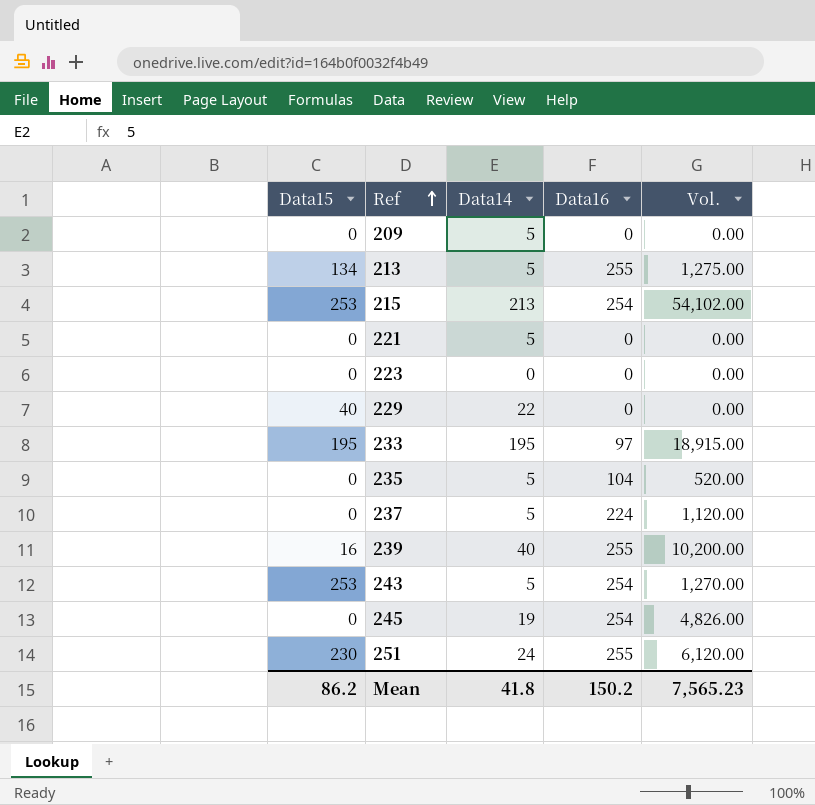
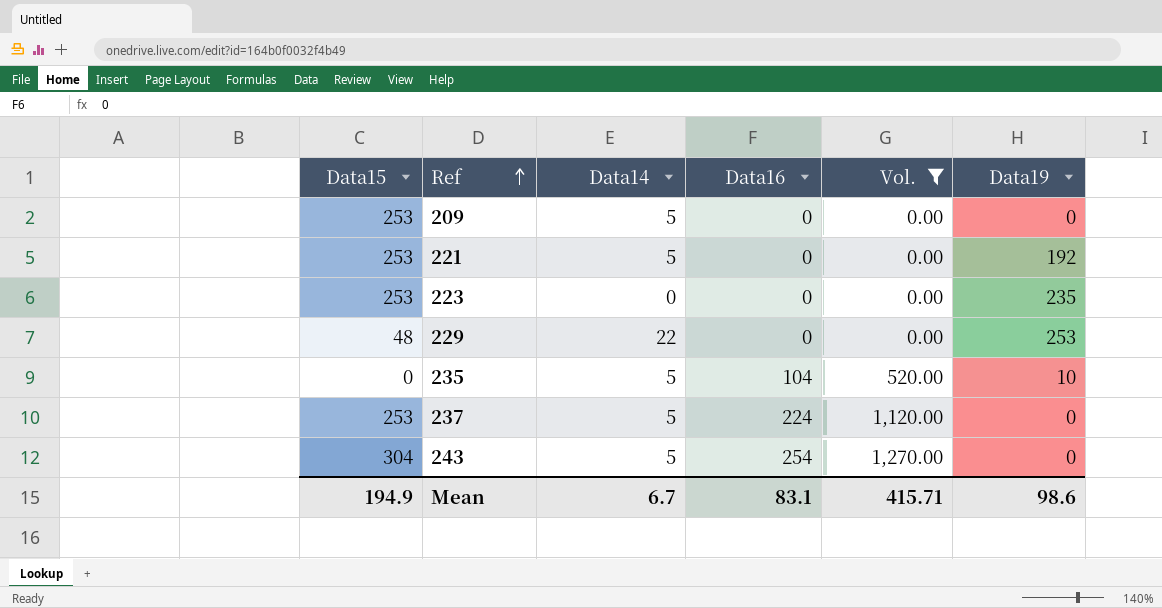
filter: none -> Vol. <= 1,270.00
column Data19 | position: none -> 6
209 | Data15: 0 -> 253
221 | Data15: 0 -> 253
223 | Data15: 0 -> 253
229 | Data15: 40 -> 48
237 | Data15: 0 -> 253
243 | Data15: 253 -> 304
Mean | Data15: 86.2 -> 194.9
Mean | Data14: 41.8 -> 6.7
Mean | Data16: 150.2 -> 83.1
Mean | Vol.: 7,565.23 -> 415.71

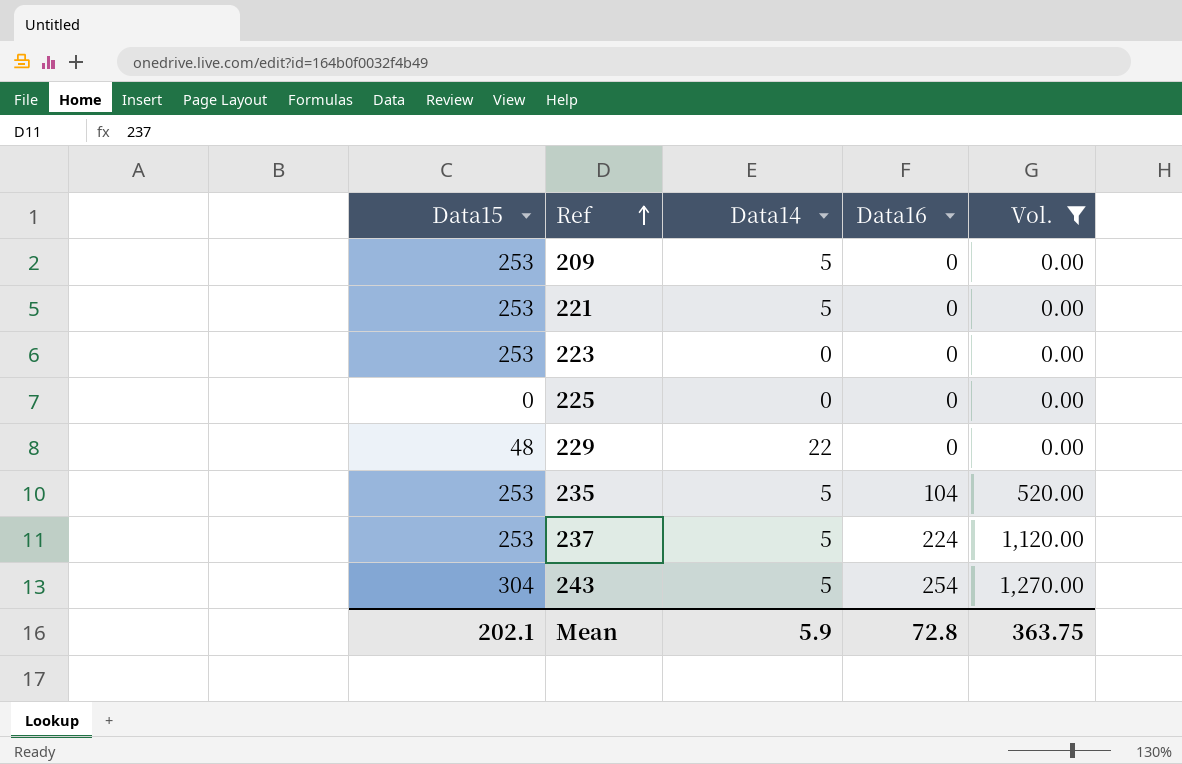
column Data19 | position: 6 -> none
row 225: none -> 0 | 0 | 0 | 0.00
235 | Data15: 0 -> 253
Mean | Data15: 194.9 -> 202.1
Mean | Data14: 6.7 -> 5.9
Mean | Data16: 83.1 -> 72.8
Mean | Vol.: 415.71 -> 363.75

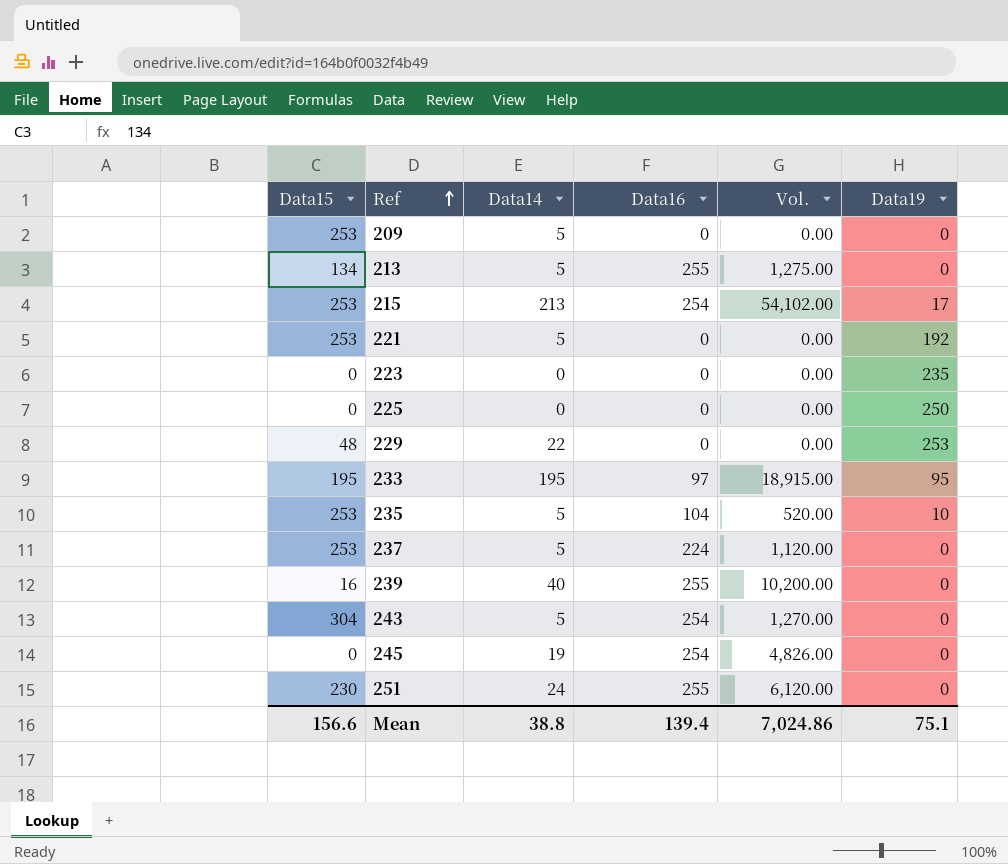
filter: Vol. <= 1,270.00 -> none
column Data19 | position: none -> 6
223 | Data15: 253 -> 0
Mean | Data15: 202.1 -> 156.6
Mean | Data14: 5.9 -> 38.8
Mean | Data16: 72.8 -> 139.4
Mean | Vol.: 363.75 -> 7,024.86

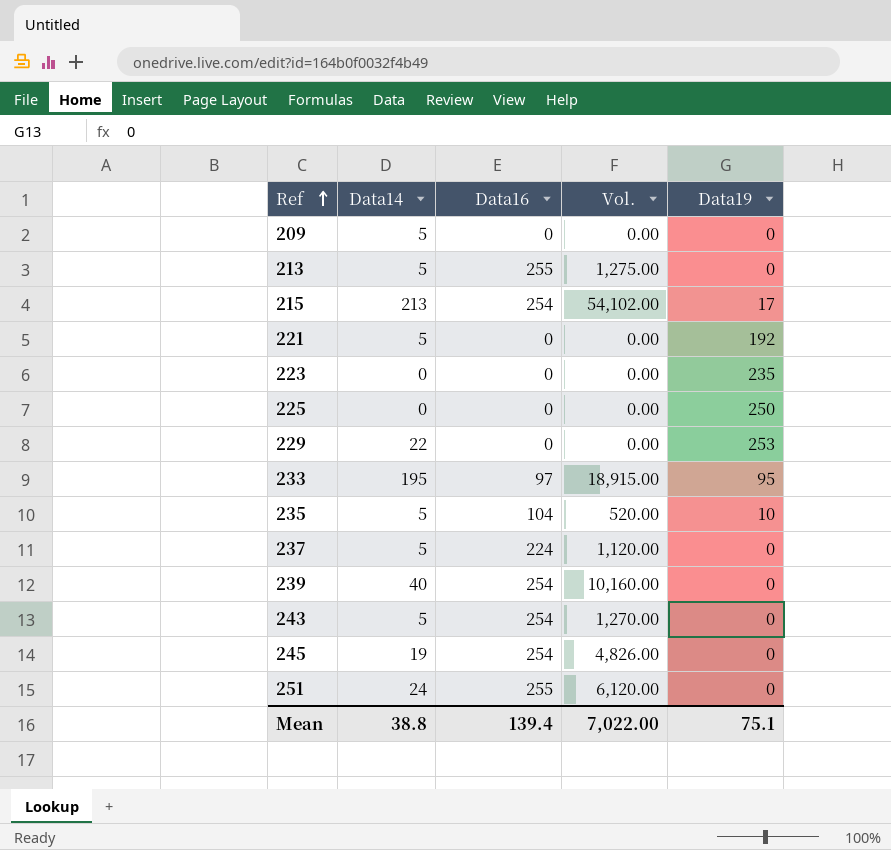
column Data15 | position: 1 -> none
239 | Data16: 255 -> 254
239 | Vol.: 10,200.00 -> 10,160.00
Mean | Vol.: 7,024.86 -> 7,022.00

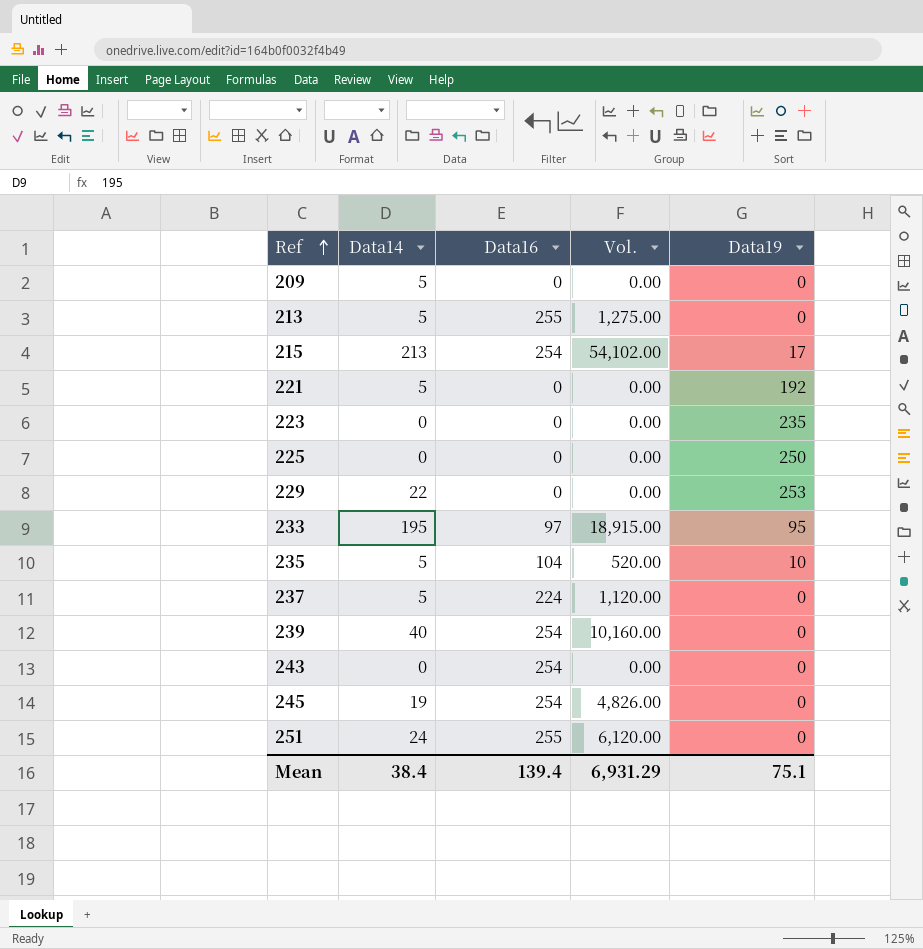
243 | Data14: 5 -> 0
243 | Vol.: 1,270.00 -> 0.00
Mean | Data14: 38.8 -> 38.4
Mean | Vol.: 7,022.00 -> 6,931.29

